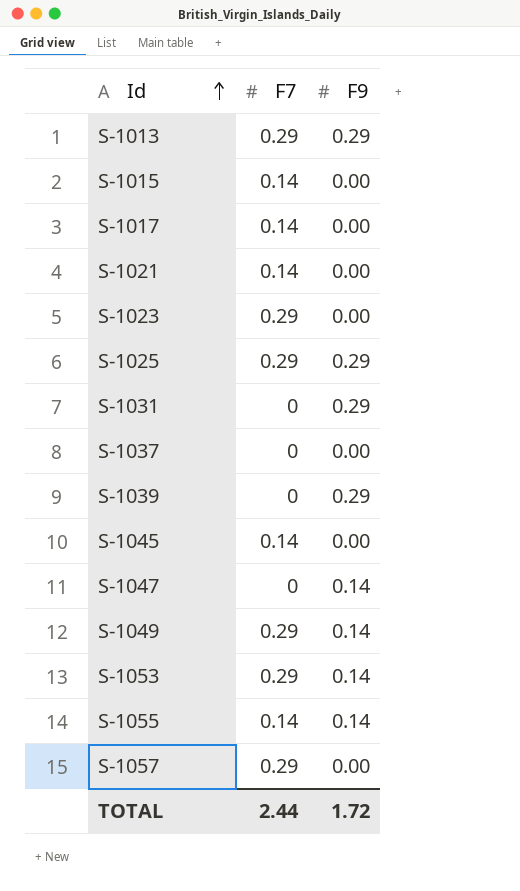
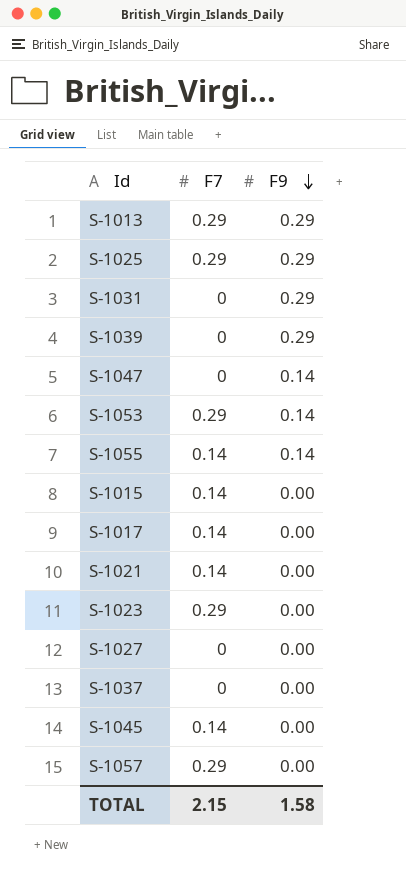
row order: Id ascending -> F9 descending
row S-1049: 0.29 | 0.14 -> none
row S-1027: none -> 0 | 0.00
TOTAL | F7: 2.44 -> 2.15
TOTAL | F9: 1.72 -> 1.58

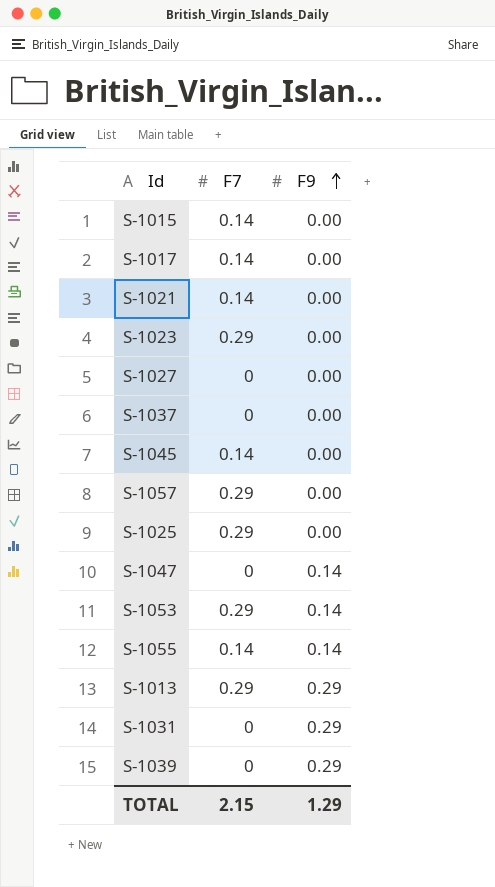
row order: F9 descending -> F9 ascending
S-1025 | F9: 0.29 -> 0.00
TOTAL | F9: 1.58 -> 1.29

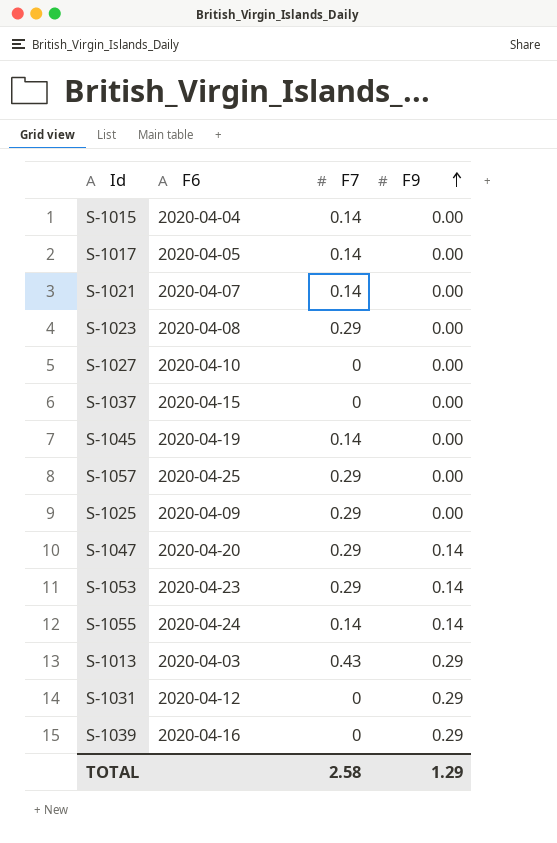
column F6 | position: none -> 2
S-1047 | F7: 0 -> 0.29
S-1013 | F7: 0.29 -> 0.43
TOTAL | F7: 2.15 -> 2.58

